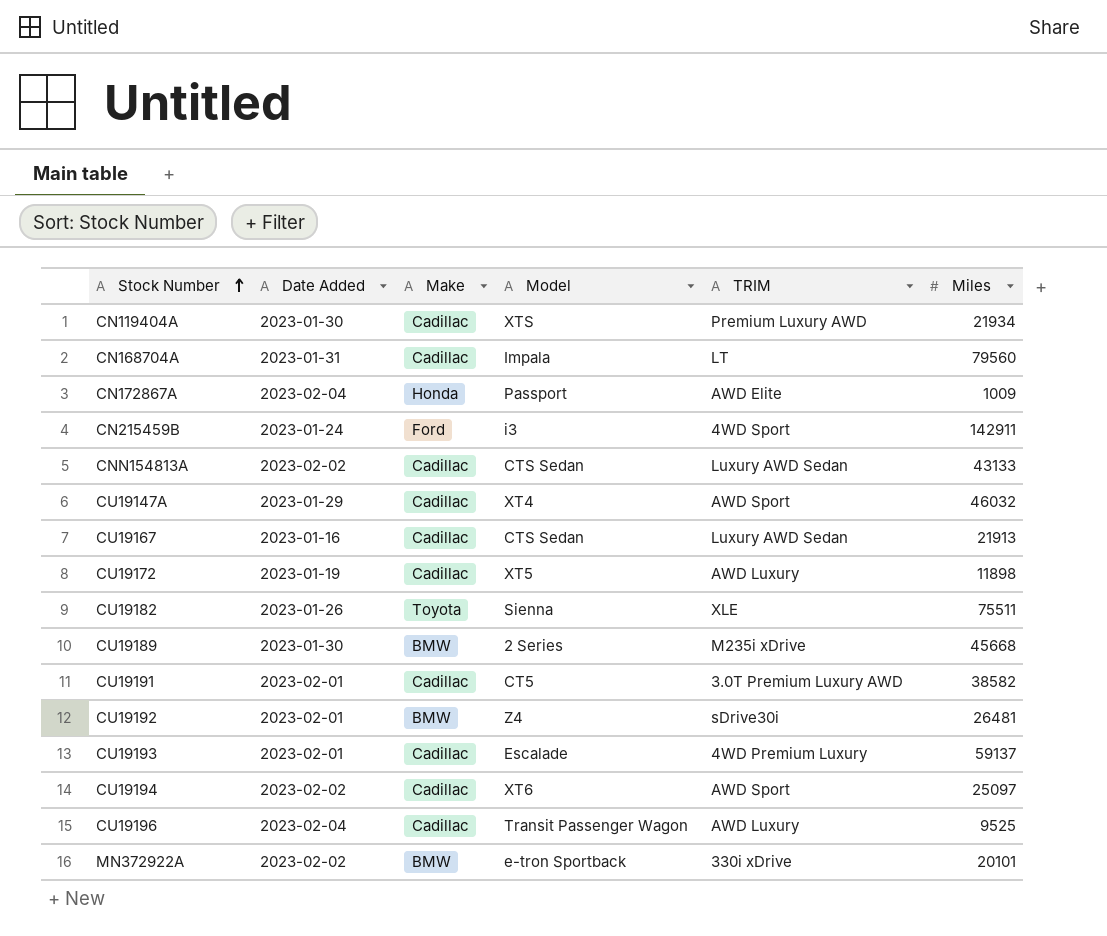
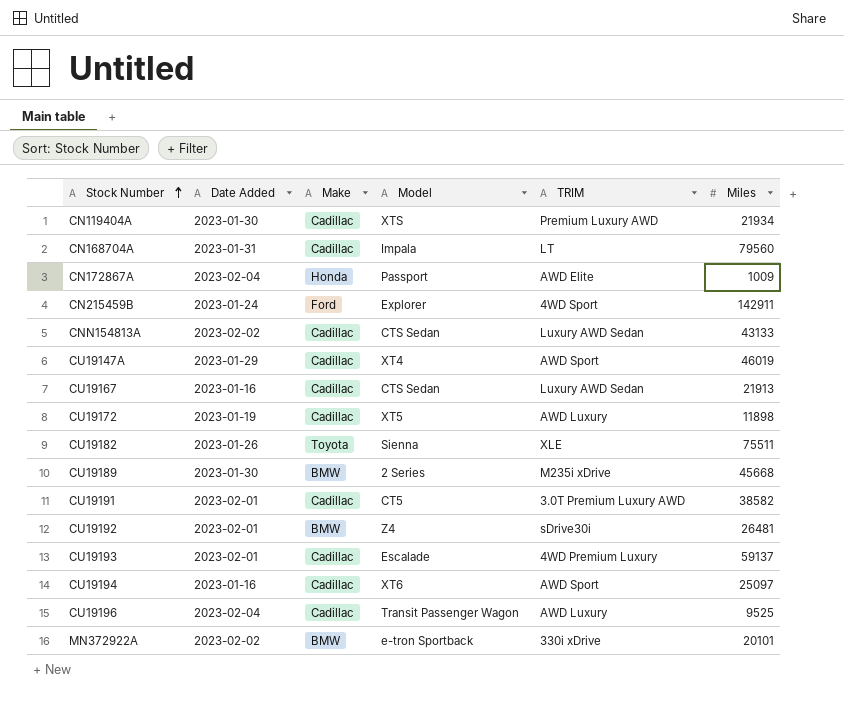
CN215459B | Model: i3 -> Explorer
CU19147A | Miles: 46032 -> 46019
CU19194 | Date Added: 2023-02-02 -> 2023-01-16

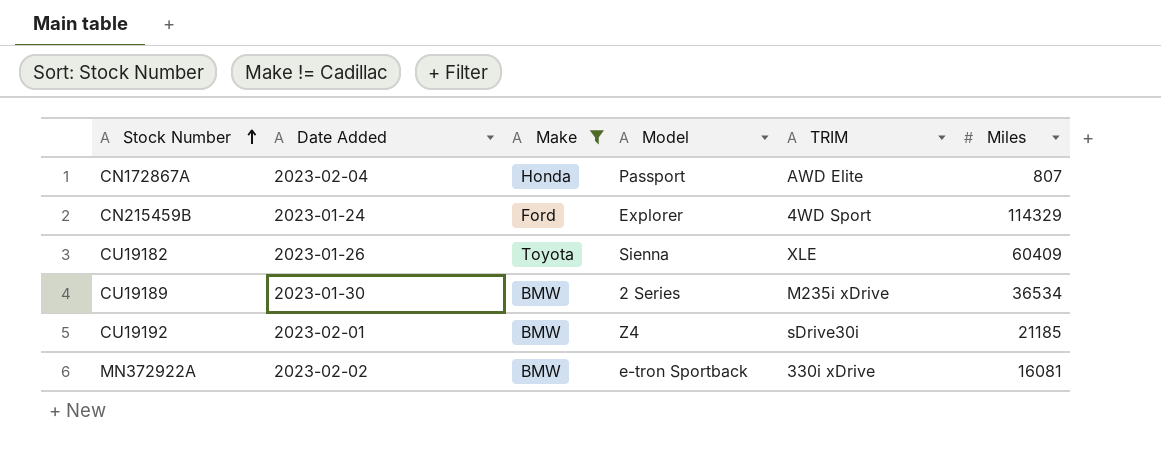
filter: none -> Make != Cadillac
CN172867A | Miles: 1009 -> 807
CN215459B | Miles: 142911 -> 114329
CU19182 | Miles: 75511 -> 60409
CU19189 | Miles: 45668 -> 36534
CU19192 | Miles: 26481 -> 21185
MN372922A | Miles: 20101 -> 16081

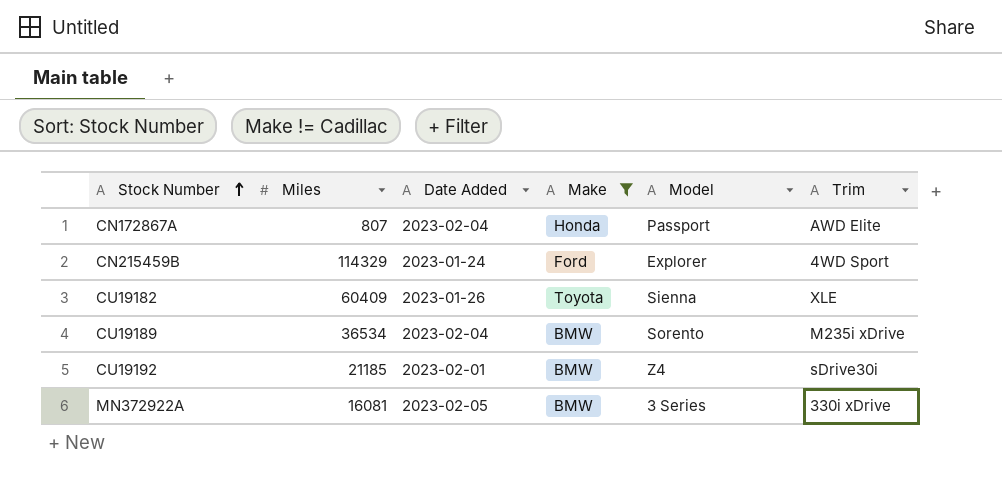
column Miles | position: 6 -> 2
column name: TRIM -> Trim
CU19189 | Date Added: 2023-01-30 -> 2023-02-04
CU19189 | Model: 2 Series -> Sorento
MN372922A | Date Added: 2023-02-02 -> 2023-02-05
MN372922A | Model: e-tron Sportback -> 3 Series

